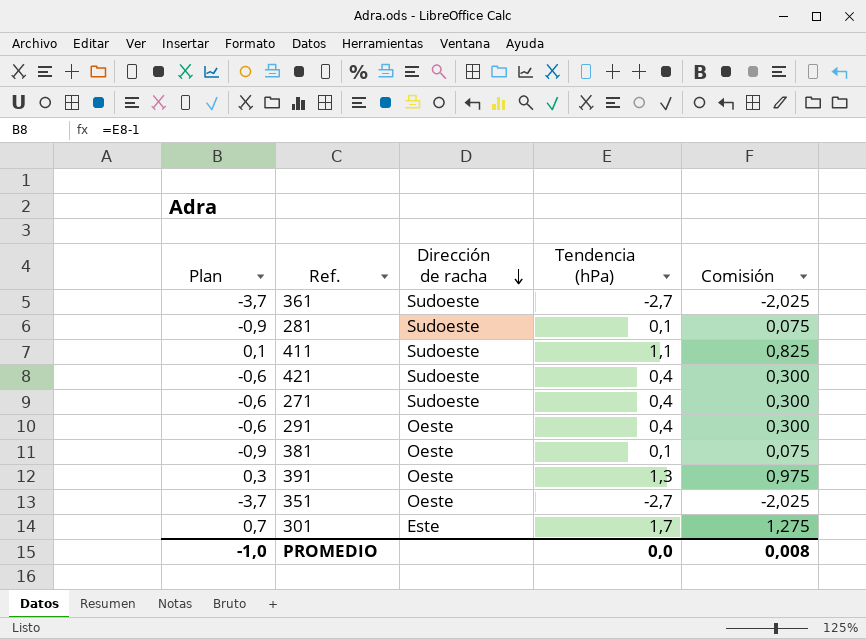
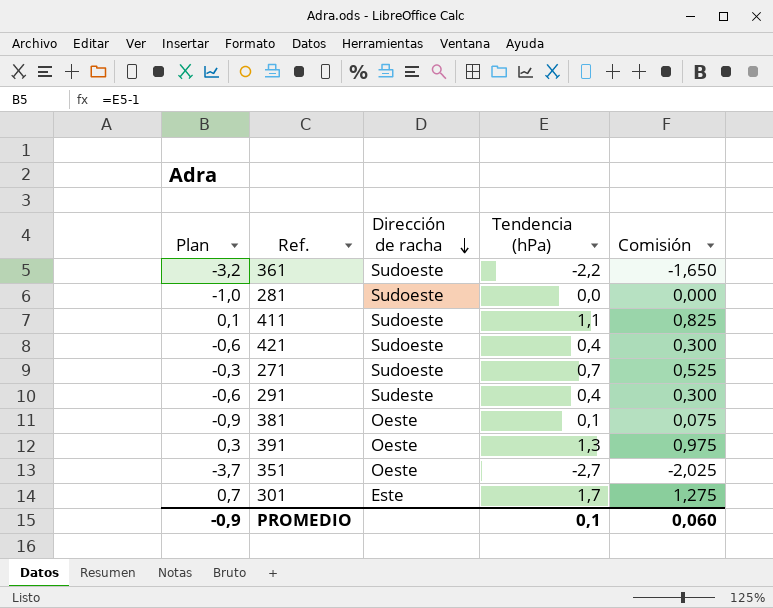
361 | Plan: -3,7 -> -3,2
361 | Tendencia (hPa): -2,7 -> -2,2
361 | Comisión: -2,025 -> -1,650
281 | Plan: -0,9 -> -1,0
281 | Tendencia (hPa): 0,1 -> 0,0
281 | Comisión: 0,075 -> 0,000
271 | Plan: -0,6 -> -0,3
271 | Tendencia (hPa): 0,4 -> 0,7
271 | Comisión: 0,300 -> 0,525
291 | Dirección de racha: Oeste -> Sudeste
PROMEDIO | Plan: -1,0 -> -0,9
PROMEDIO | Tendencia (hPa): 0,0 -> 0,1
PROMEDIO | Comisión: 0,008 -> 0,060

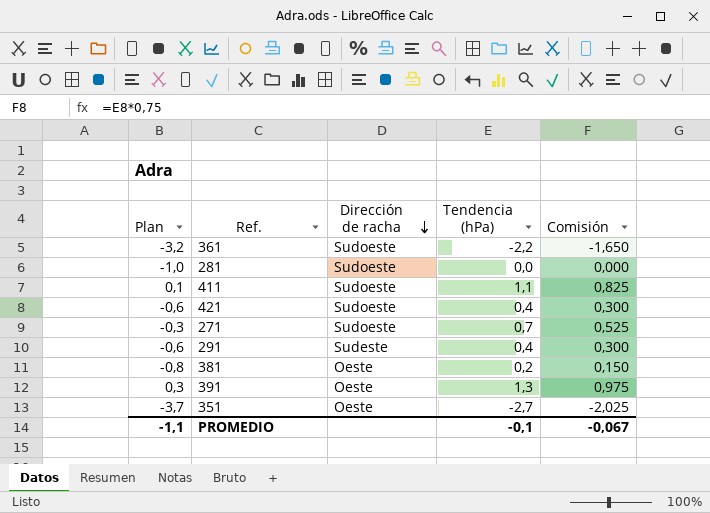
row 301: 0,7 | Este | 1,7 | 1,275 -> none
381 | Plan: -0,9 -> -0,8
381 | Tendencia (hPa): 0,1 -> 0,2
381 | Comisión: 0,075 -> 0,150
PROMEDIO | Plan: -0,9 -> -1,1
PROMEDIO | Tendencia (hPa): 0,1 -> -0,1
PROMEDIO | Comisión: 0,060 -> -0,067

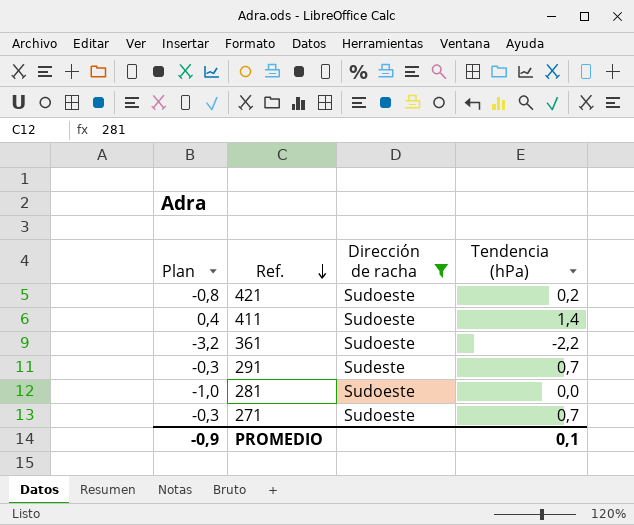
filter: none -> Dirección de racha != Oeste
row order: Dirección de racha descending -> Ref. descending
column Comisión | formula: [Tendencia (hPa)] * 0,75 -> none
421 | Plan: -0,6 -> -0,8
421 | Tendencia (hPa): 0,4 -> 0,2
411 | Plan: 0,1 -> 0,4
411 | Tendencia (hPa): 1,1 -> 1,4
291 | Plan: -0,6 -> -0,3
291 | Tendencia (hPa): 0,4 -> 0,7
PROMEDIO | Plan: -1,1 -> -0,9
PROMEDIO | Tendencia (hPa): -0,1 -> 0,1

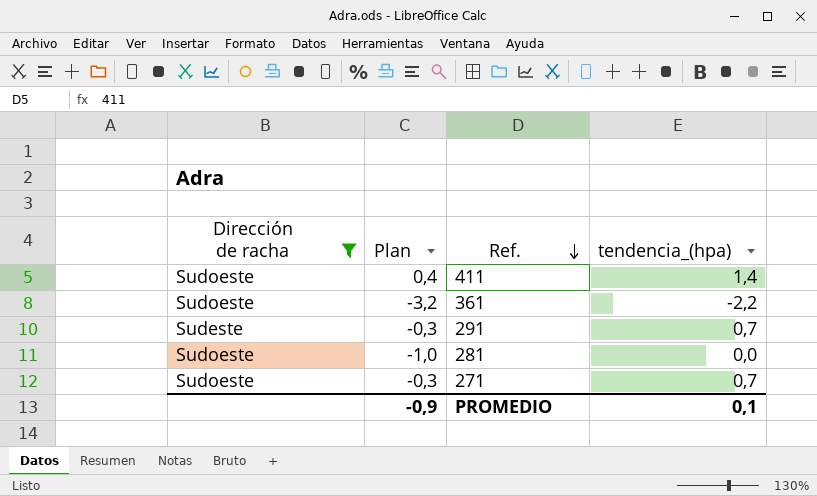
column Dirección de racha | position: 3 -> 1
column name: Tendencia (hPa) -> tendencia_(hpa)
row 421: -0,8 | Sudoeste | 0,2 -> none

